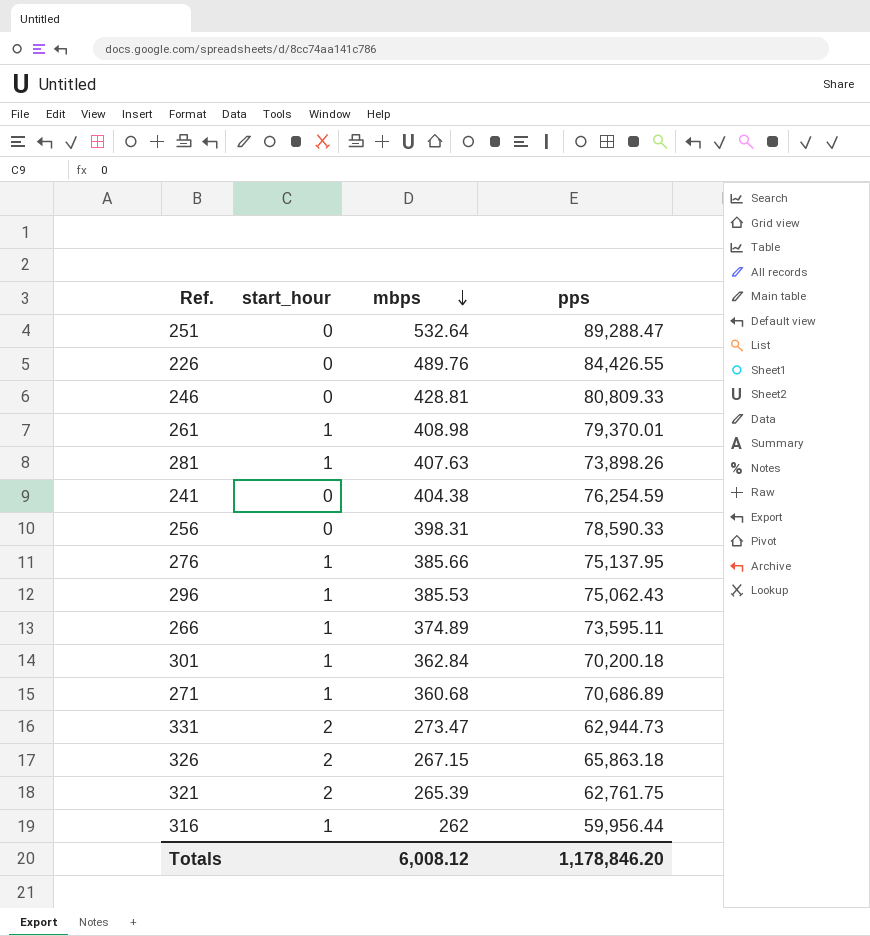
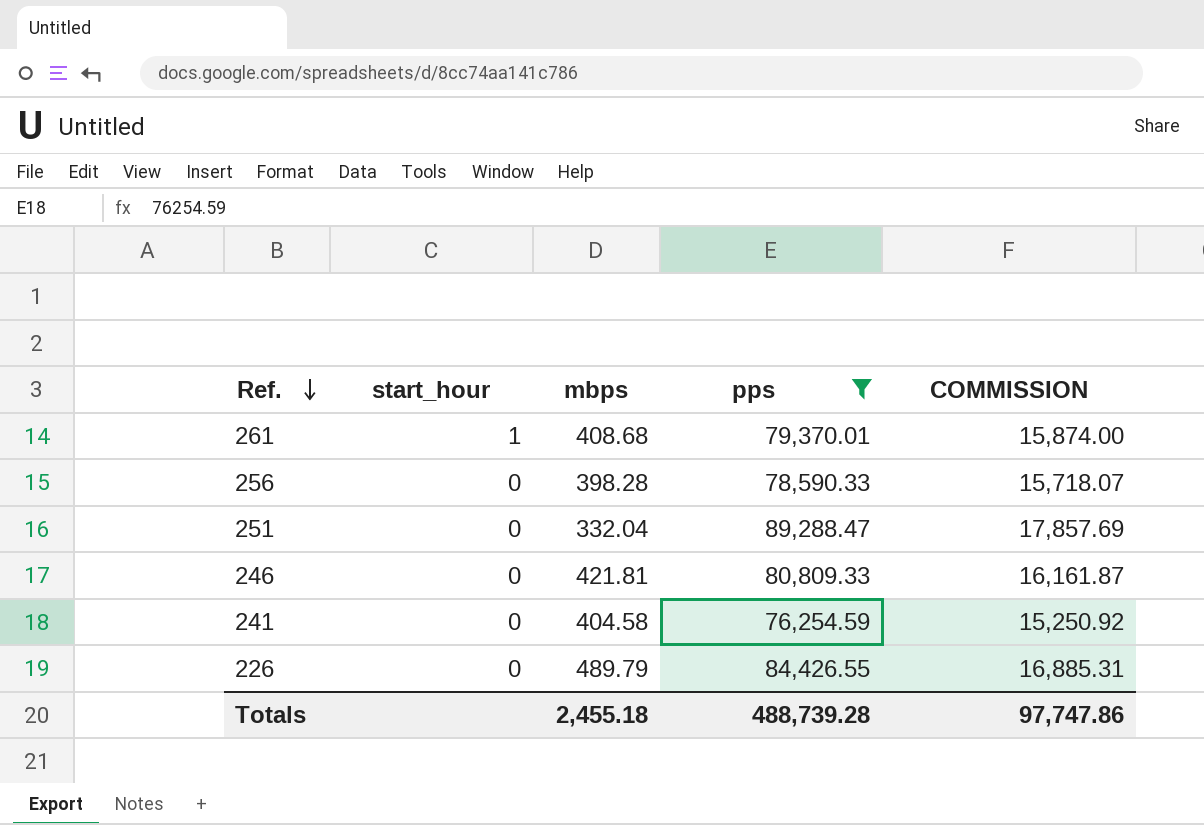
filter: none -> pps >= 76,254.59
row order: mbps descending -> Ref. descending
column COMMISSION | formula: none -> [pps] * 0.2
261 | mbps: 408.98 -> 408.68
256 | mbps: 398.31 -> 398.28
251 | mbps: 532.64 -> 332.04
246 | mbps: 428.81 -> 421.81
241 | mbps: 404.38 -> 404.58
226 | mbps: 489.76 -> 489.79
Totals | mbps: 6,008.12 -> 2,455.18
Totals | pps: 1,178,846.20 -> 488,739.28

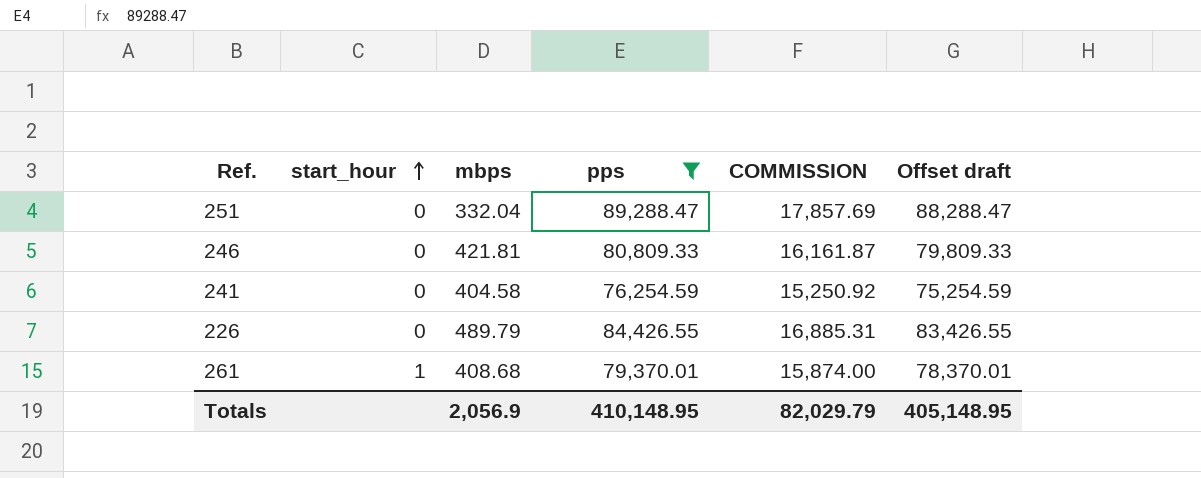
row order: Ref. descending -> start_hour ascending
column Offset draft | formula: none -> [pps] - 1000
row 256: 0 | 398.28 | 78,590.33 | 15,718.07 -> none
Totals | mbps: 2,455.18 -> 2,056.9
Totals | pps: 488,739.28 -> 410,148.95
Totals | COMMISSION: 97,747.86 -> 82,029.79

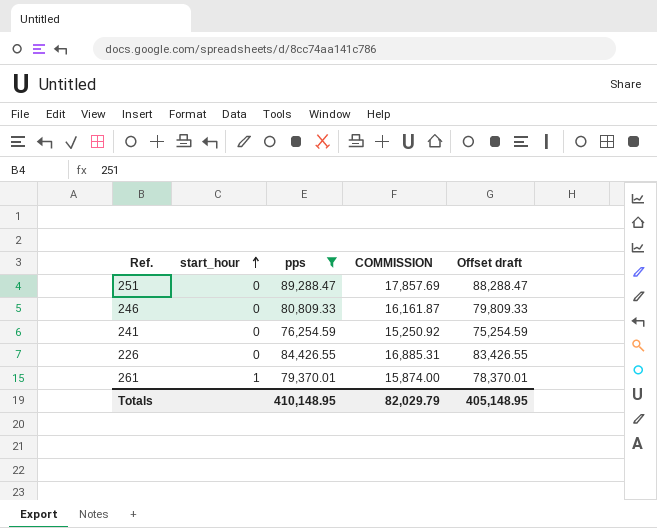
column mbps | position: 3 -> none

